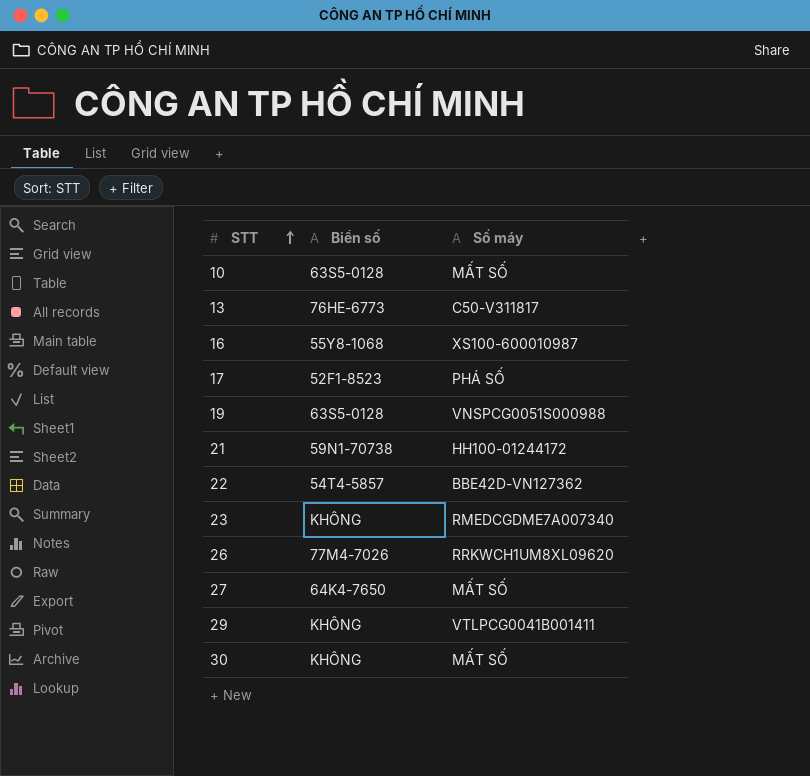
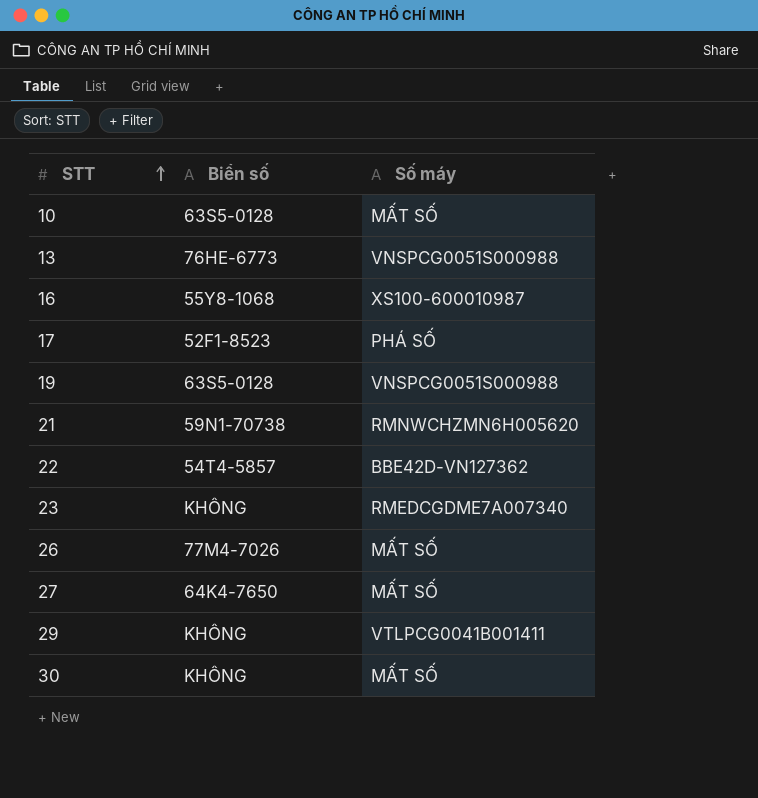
13 | Số máy: C50-V311817 -> VNSPCG0051S000988
21 | Số máy: HH100-01244172 -> RMNWCHZMN6H005620
26 | Số máy: RRKWCH1UM8XL09620 -> MẤT SỐ

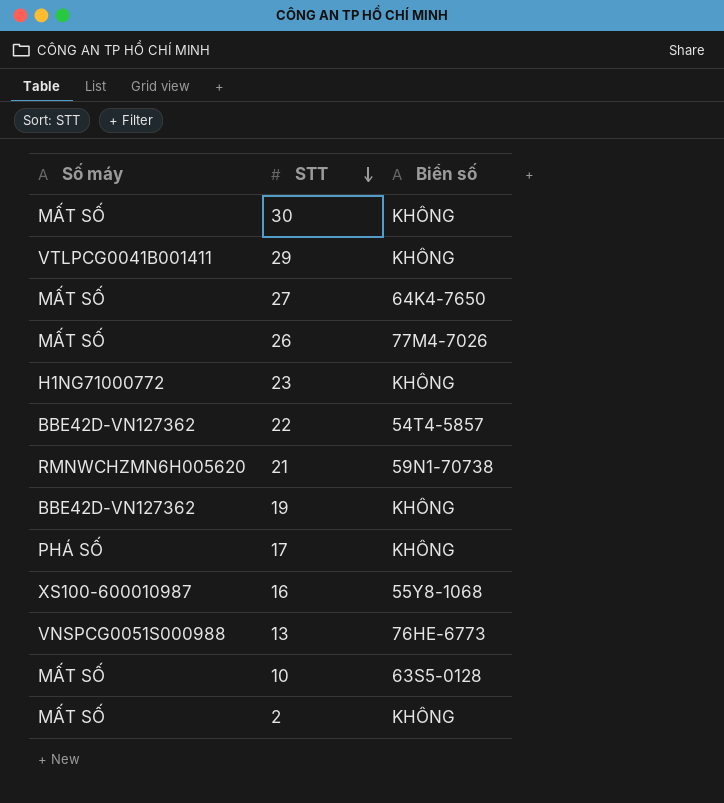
row order: STT ascending -> STT descending
column Số máy | position: 3 -> 1
23 | Số máy: RMEDCGDME7A007340 -> H1NG71000772
19 | Số máy: VNSPCG0051S000988 -> BBE42D-VN127362
19 | Biển số: 63S5-0128 -> KHÔNG
17 | Biển số: 52F1-8523 -> KHÔNG
row 2: none -> MẤT SỐ | KHÔNG

